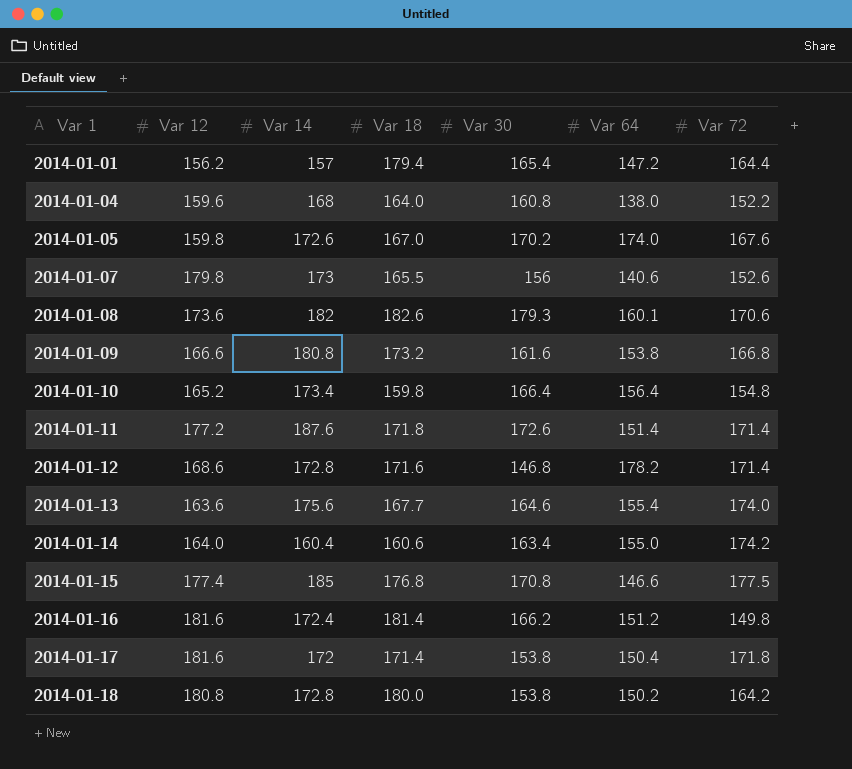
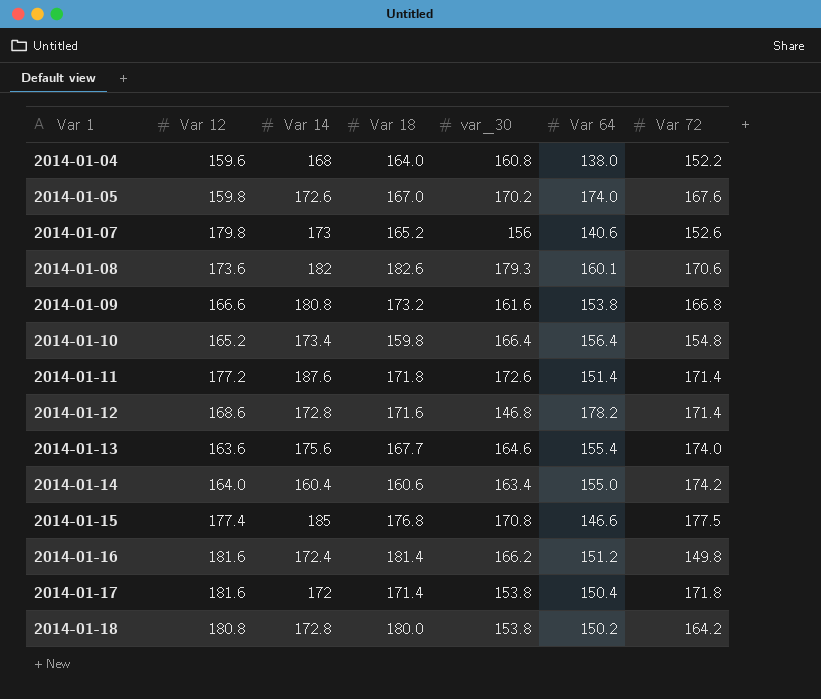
column name: Var 30 -> var_30
row 2014-01-01: 156.2 | 157 | 179.4 | 165.4 | 147.2 | 164.4 -> none
2014-01-07 | Var 18: 165.5 -> 165.2

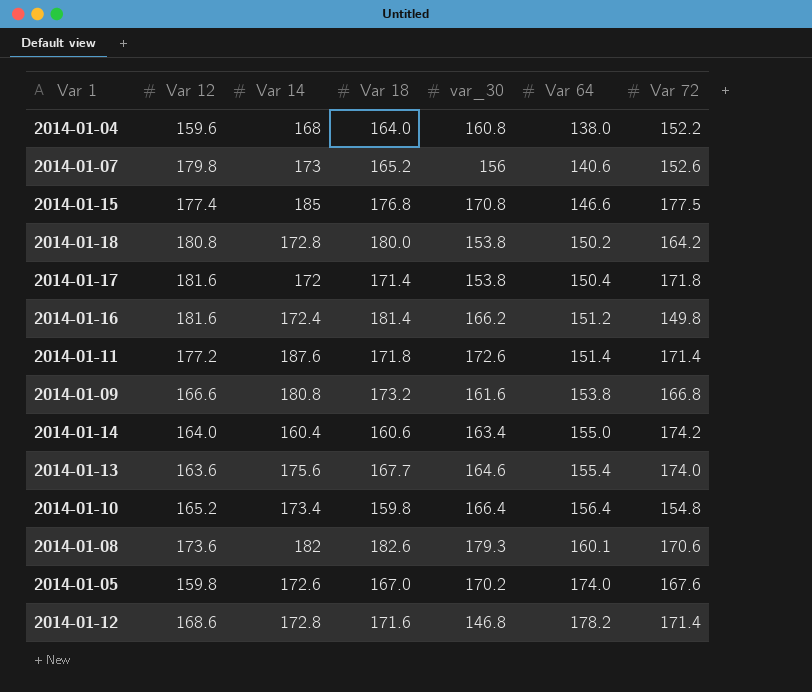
row order: Var 1 ascending -> Var 64 ascending

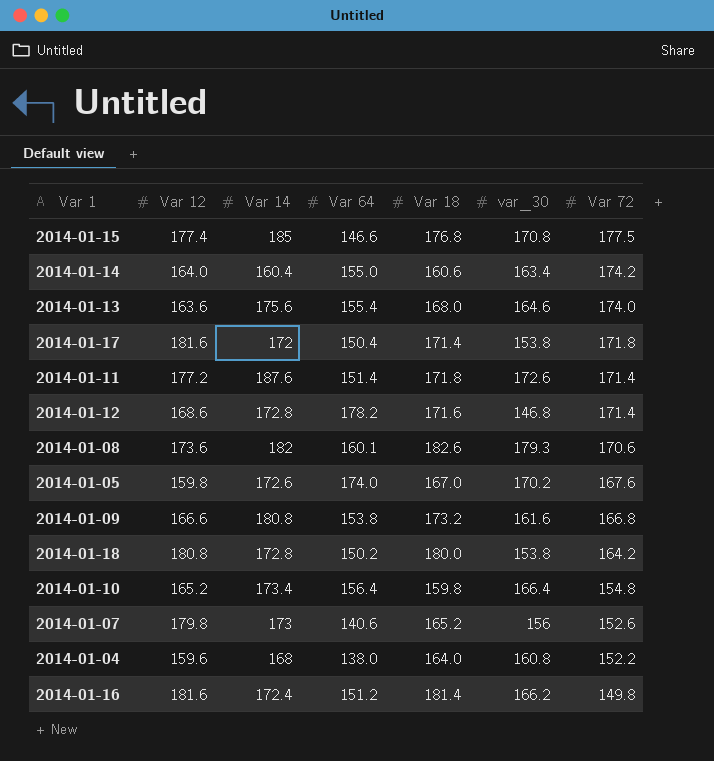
row order: Var 64 ascending -> Var 72 descending
column Var 64 | position: 6 -> 4
2014-01-13 | Var 18: 167.7 -> 168.0

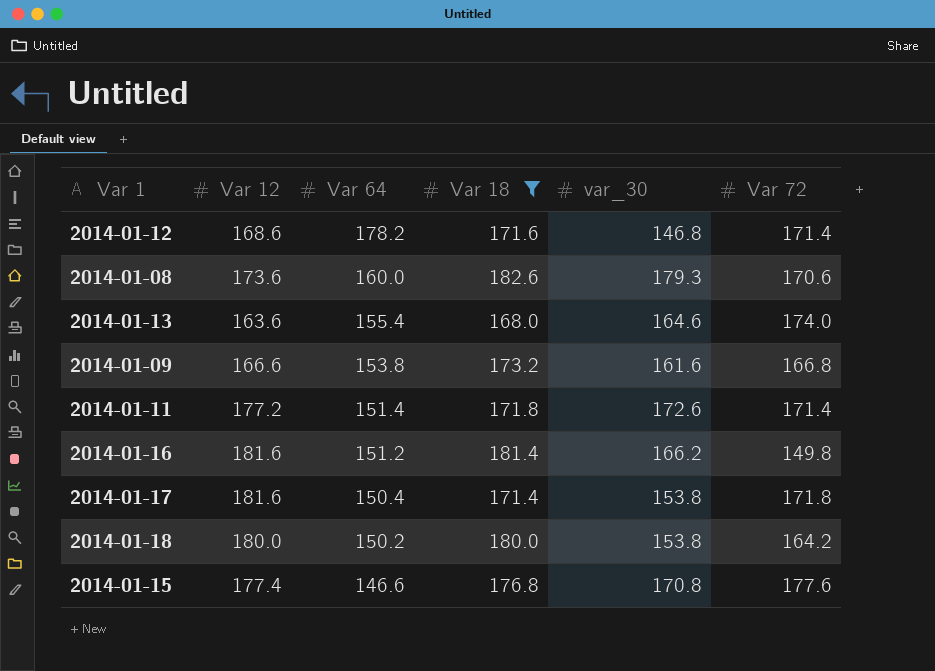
filter: none -> Var 18 >= 168.0
row order: Var 72 descending -> Var 64 descending
column Var 14 | position: 3 -> none
2014-01-08 | Var 64: 160.1 -> 160.0
2014-01-18 | Var 12: 180.8 -> 180.0
2014-01-15 | Var 72: 177.5 -> 177.6

